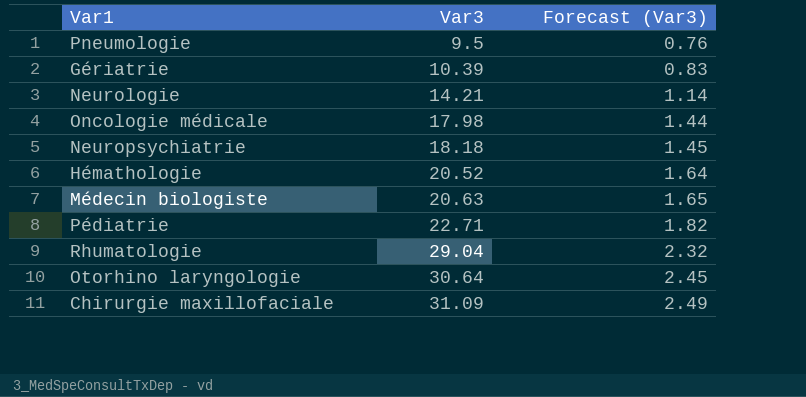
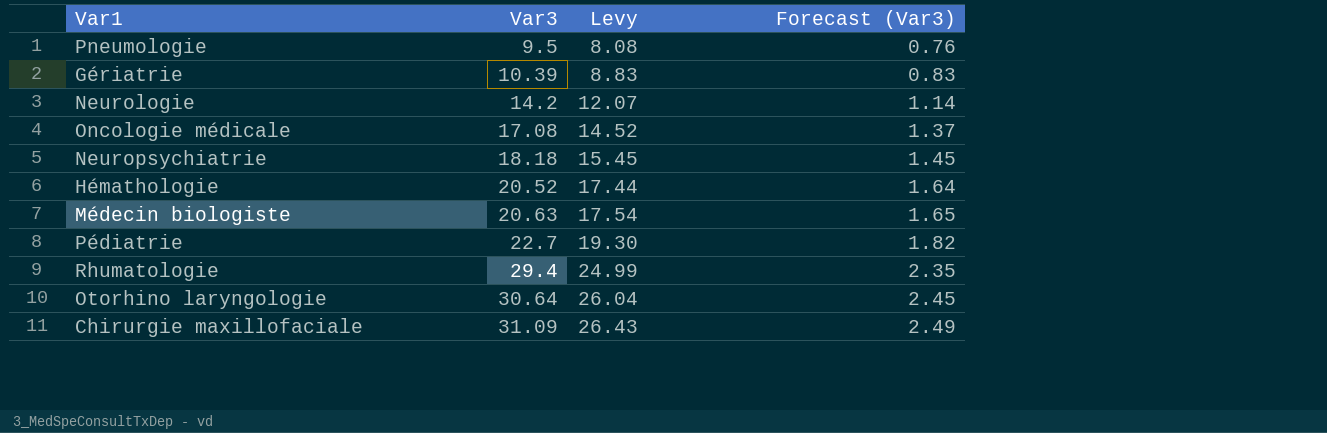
column Levy | formula: none -> [Var3] * 0.85
Neurologie | Var3: 14.21 -> 14.2
Oncologie médicale | Var3: 17.98 -> 17.08
Oncologie médicale | Forecast (Var3): 1.44 -> 1.37
Pédiatrie | Var3: 22.71 -> 22.7
Rhumatologie | Var3: 29.04 -> 29.4
Rhumatologie | Forecast (Var3): 2.32 -> 2.35

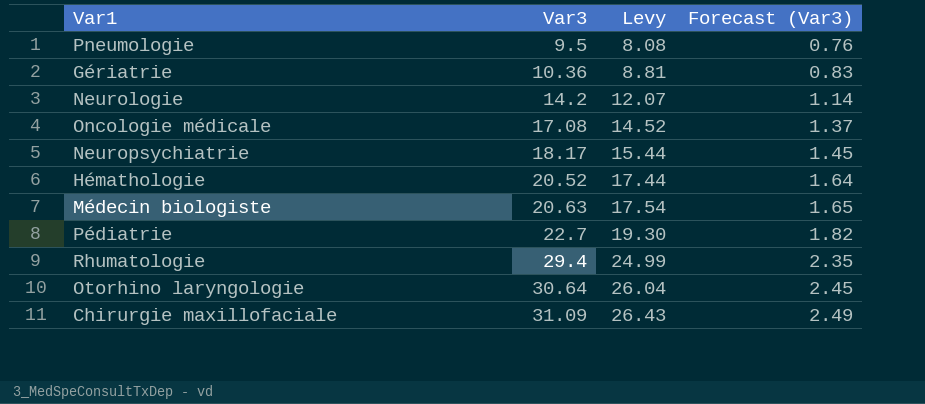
Gériatrie | Var3: 10.39 -> 10.36
Gériatrie | Levy: 8.83 -> 8.81
Neuropsychiatrie | Var3: 18.18 -> 18.17
Neuropsychiatrie | Levy: 15.45 -> 15.44

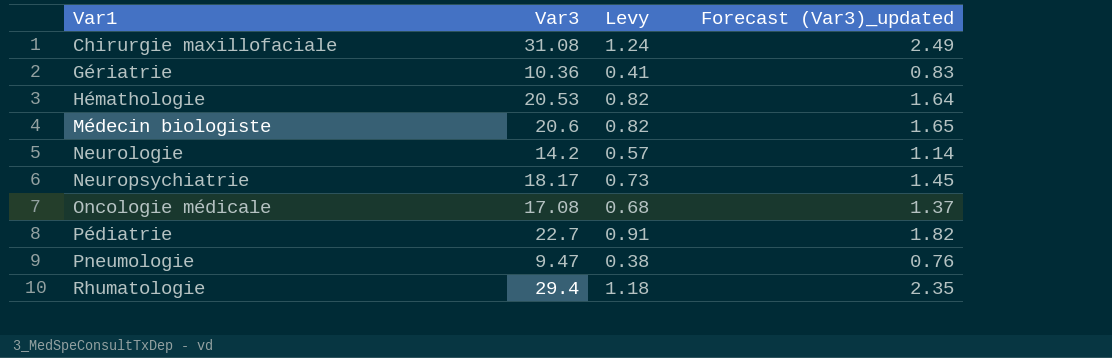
row order: Var3 ascending -> Var1 ascending
column Levy | formula: [Var3] * 0.85 -> [Var3] * 0.04
column name: Forecast (Var3) -> Forecast (Var3)_updated
row Otorhino laryngologie: 30.64 | 26.04 | 2.45 -> none
Chirurgie maxillofaciale | Var3: 31.09 -> 31.08
Hémathologie | Var3: 20.52 -> 20.53
Médecin biologiste | Var3: 20.63 -> 20.6
Pneumologie | Var3: 9.5 -> 9.47

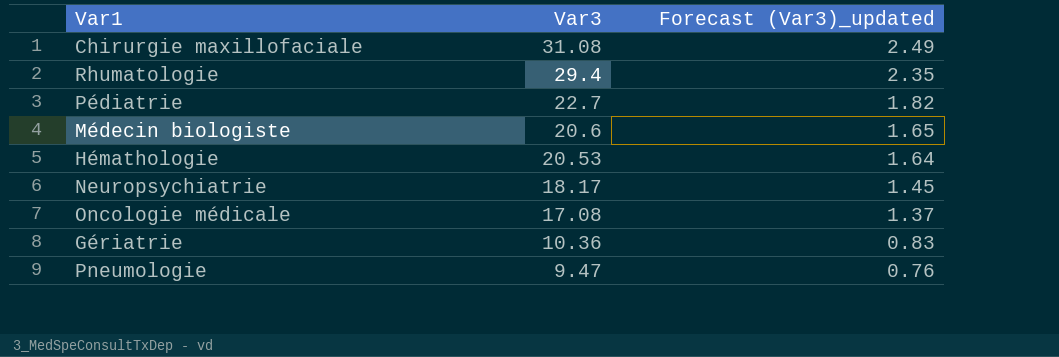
row order: Var1 ascending -> Var3 descending
column Levy | formula: [Var3] * 0.04 -> none
row Neurologie: 14.2 | 0.57 | 1.14 -> none

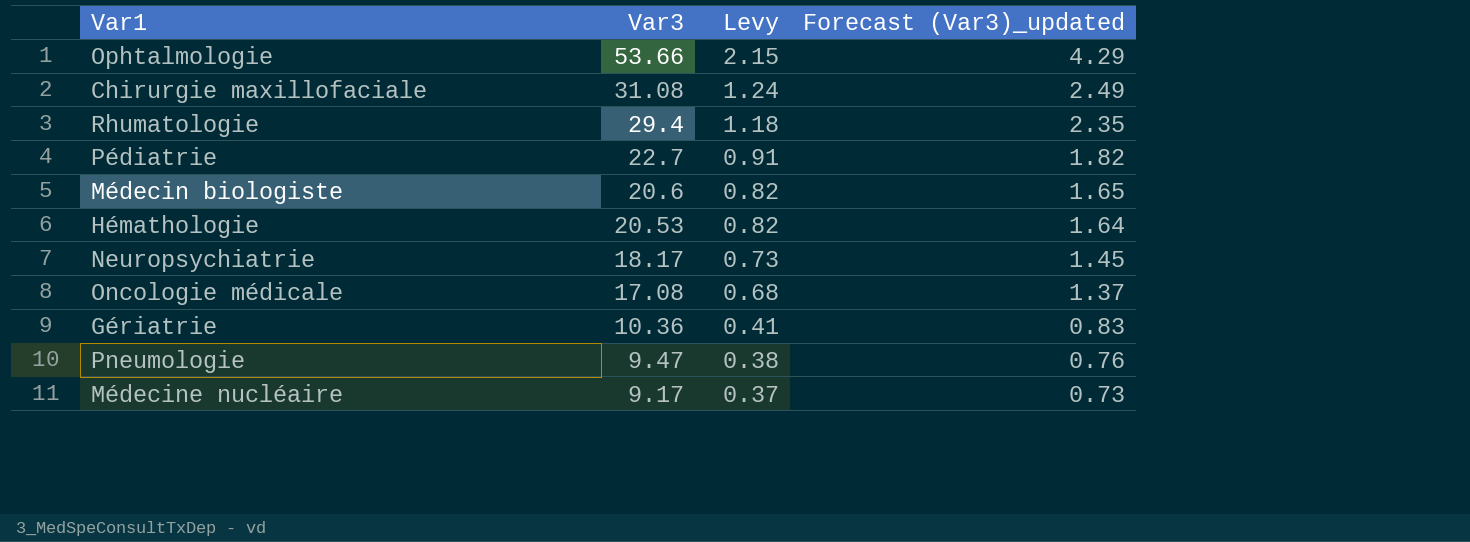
column Levy | formula: none -> [Var3] * 0.04
row Ophtalmologie: none -> 53.66 | 2.15 | 4.29
row Médecine nucléaire: none -> 9.17 | 0.37 | 0.73

